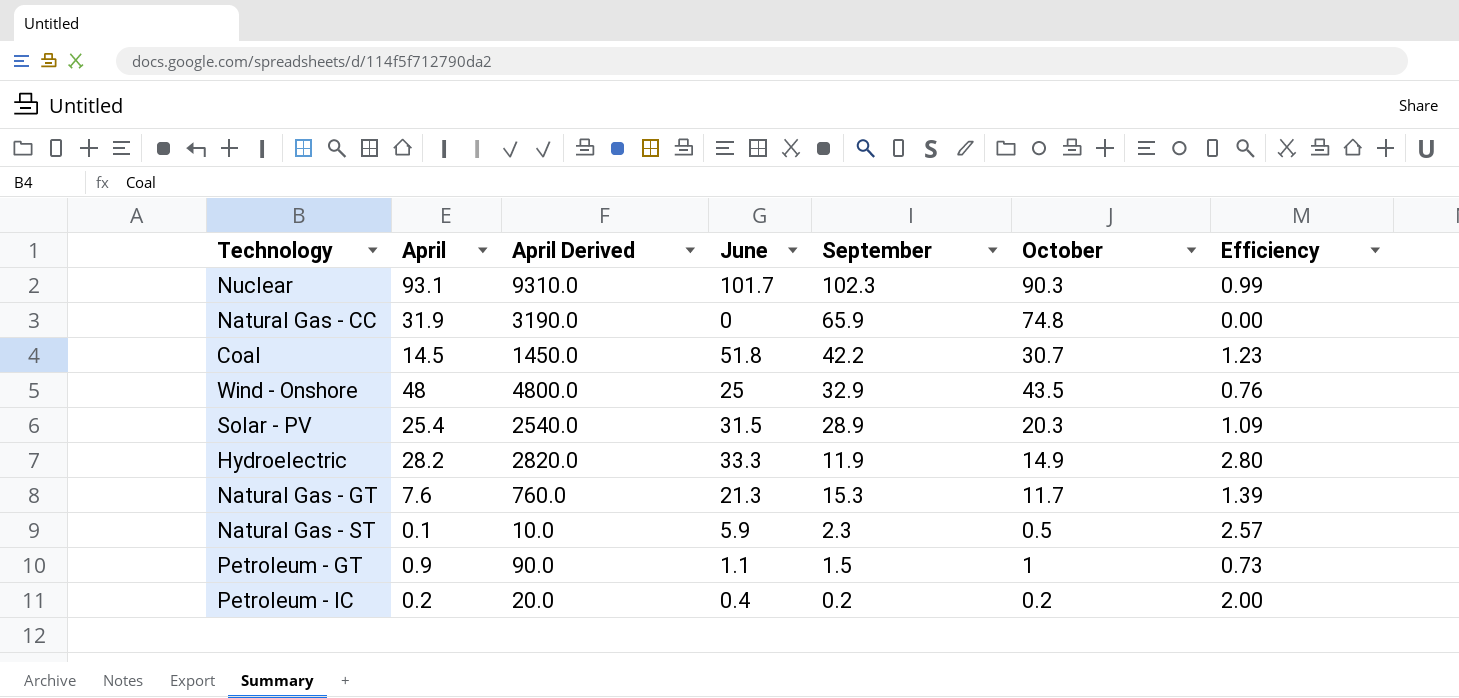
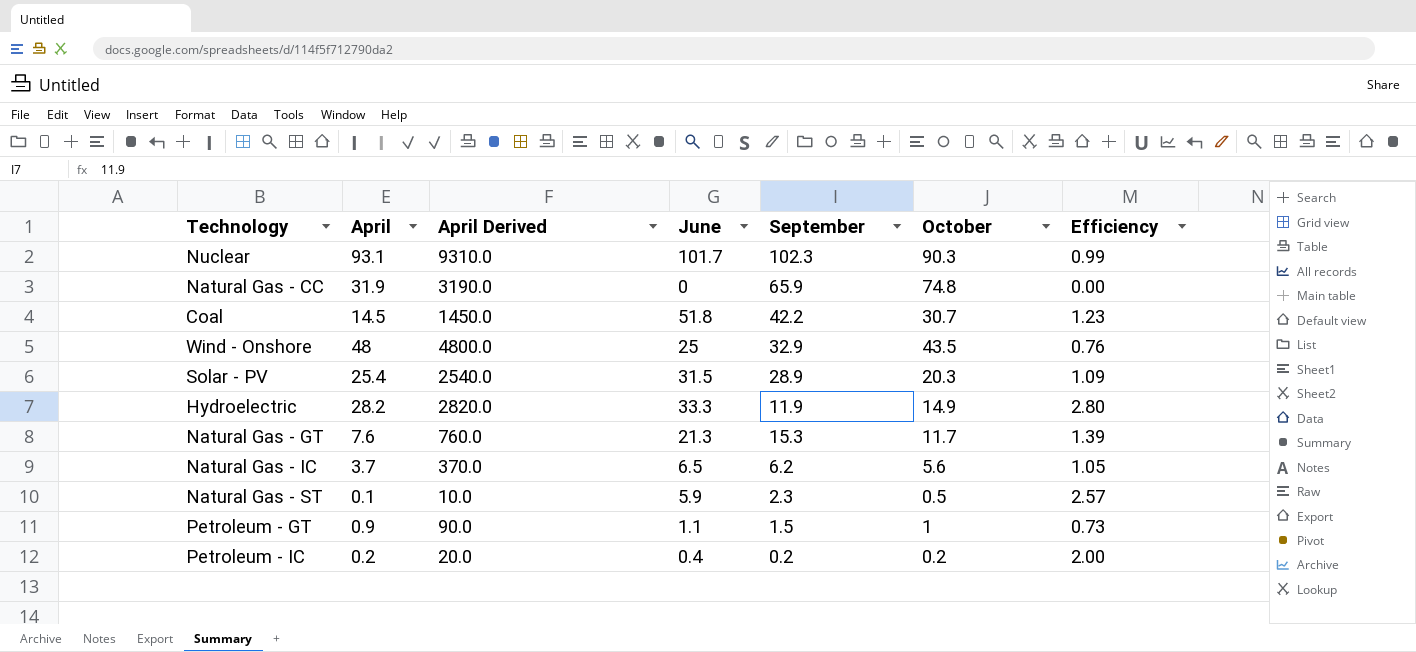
row Natural Gas - IC: none -> 3.7 | 370.0 | 6.5 | 6.2 | 5.6 | 1.05

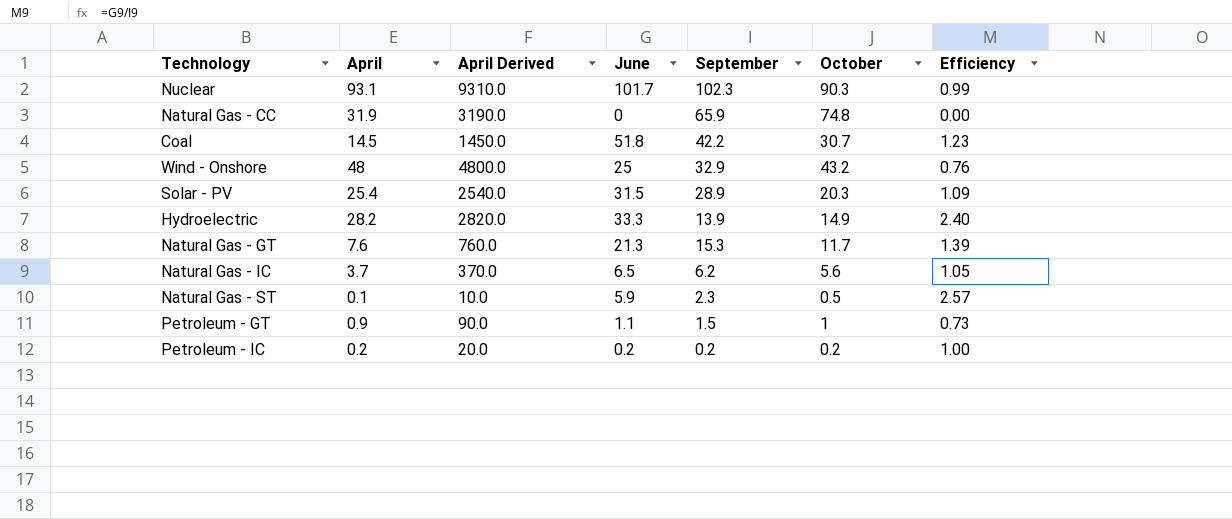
Wind - Onshore | October: 43.5 -> 43.2
Hydroelectric | September: 11.9 -> 13.9
Hydroelectric | Efficiency: 2.80 -> 2.40
Petroleum - IC | June: 0.4 -> 0.2
Petroleum - IC | Efficiency: 2.00 -> 1.00

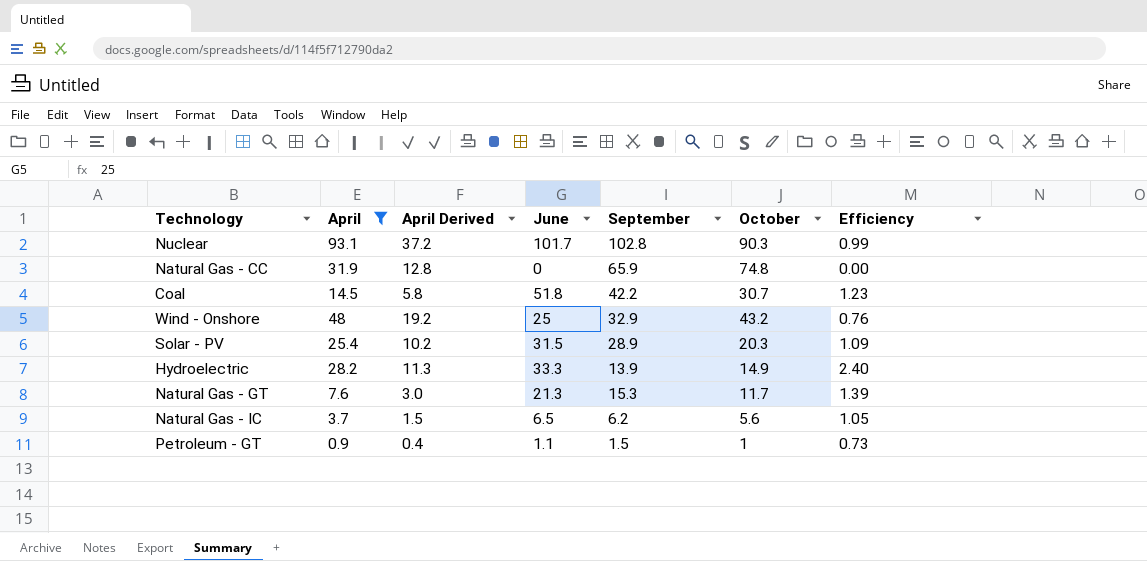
filter: none -> April >= 0.9
column April Derived | formula: [April] * 100 -> [April] * 0.4
Nuclear | September: 102.3 -> 102.8

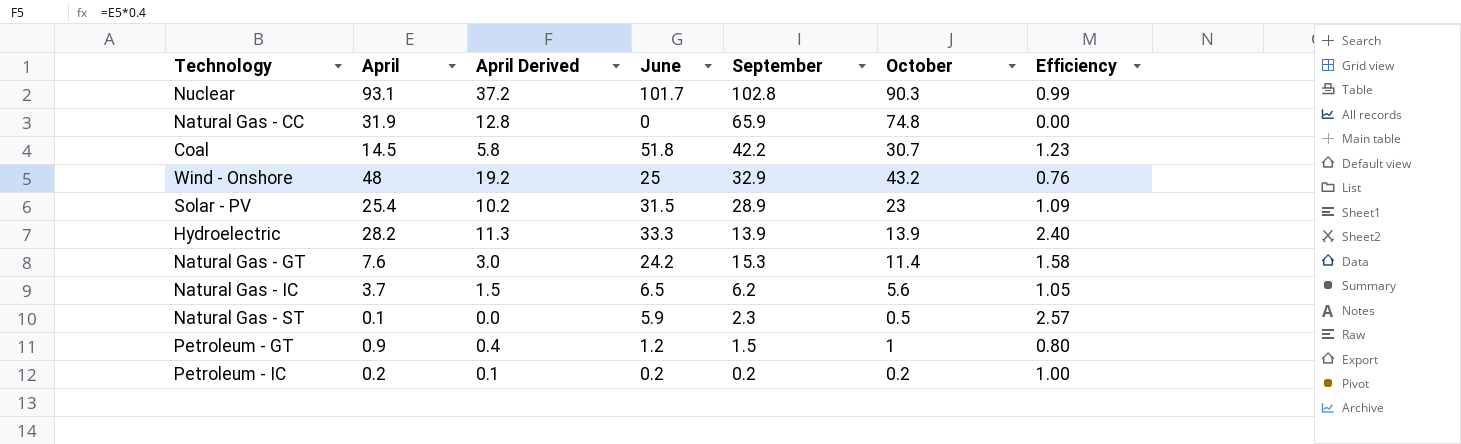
filter: April >= 0.9 -> none
Solar - PV | October: 20.3 -> 23
Hydroelectric | October: 14.9 -> 13.9
Natural Gas - GT | June: 21.3 -> 24.2
Natural Gas - GT | October: 11.7 -> 11.4
Natural Gas - GT | Efficiency: 1.39 -> 1.58
Petroleum - GT | June: 1.1 -> 1.2
Petroleum - GT | Efficiency: 0.73 -> 0.80

